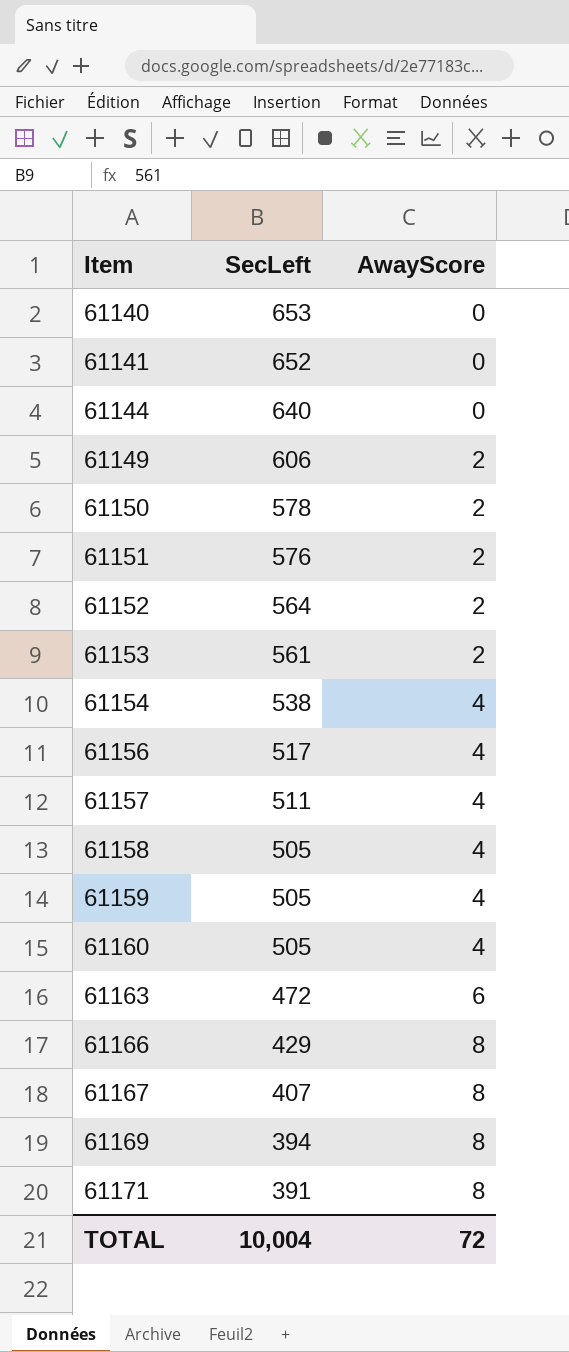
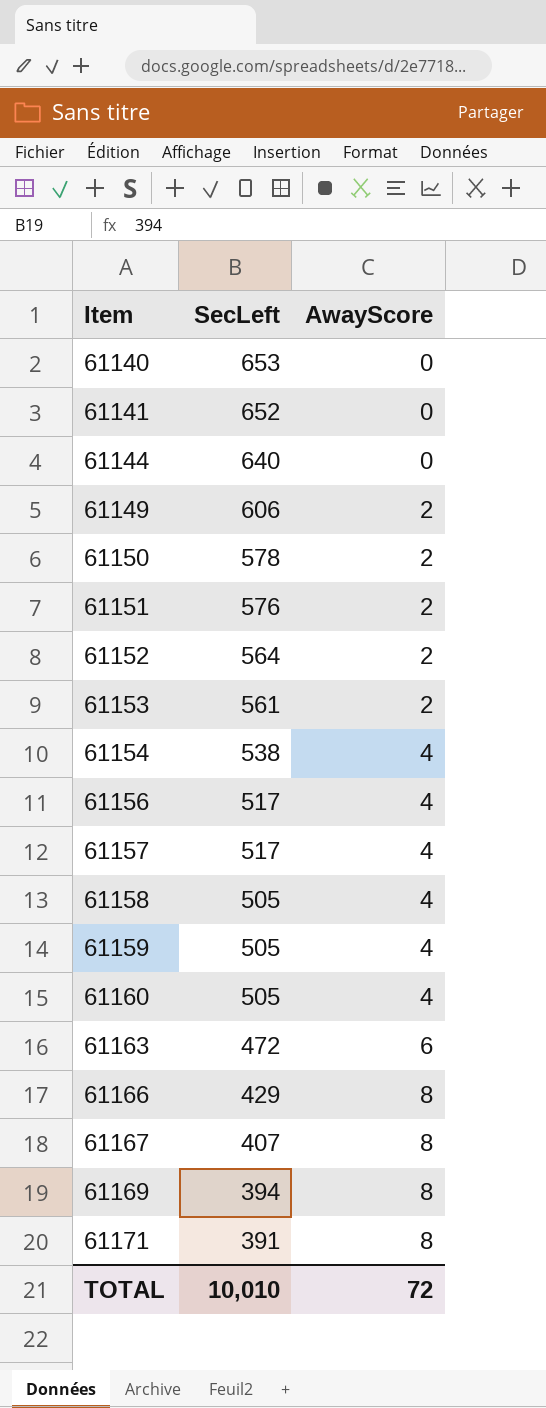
61157 | SecLeft: 511 -> 517
TOTAL | SecLeft: 10,004 -> 10,010

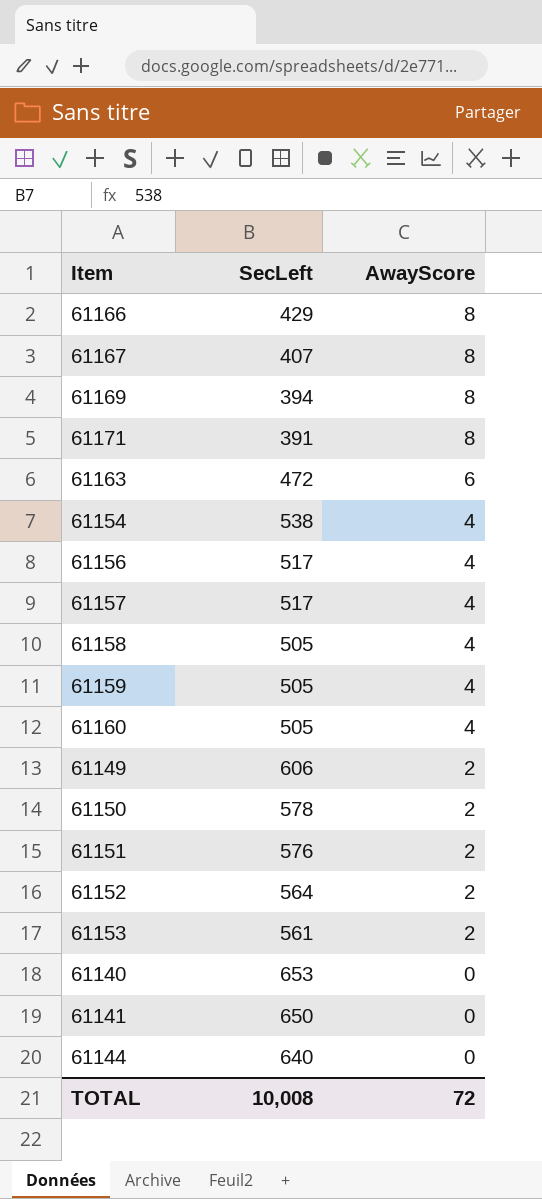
row order: Item ascending -> AwayScore descending
61141 | SecLeft: 652 -> 650
TOTAL | SecLeft: 10,010 -> 10,008

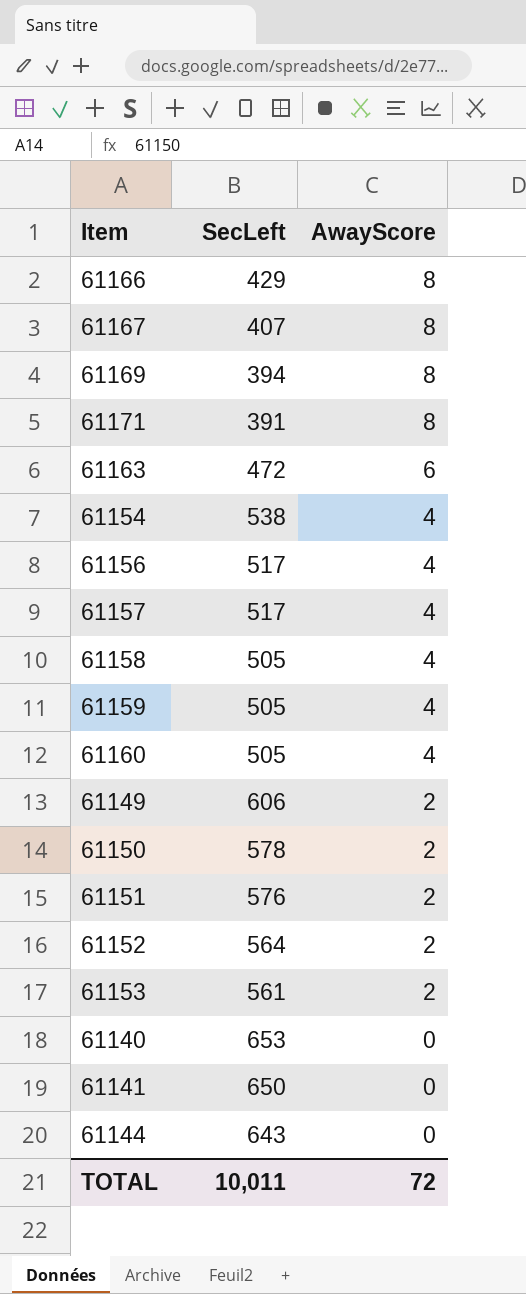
61144 | SecLeft: 640 -> 643
TOTAL | SecLeft: 10,008 -> 10,011

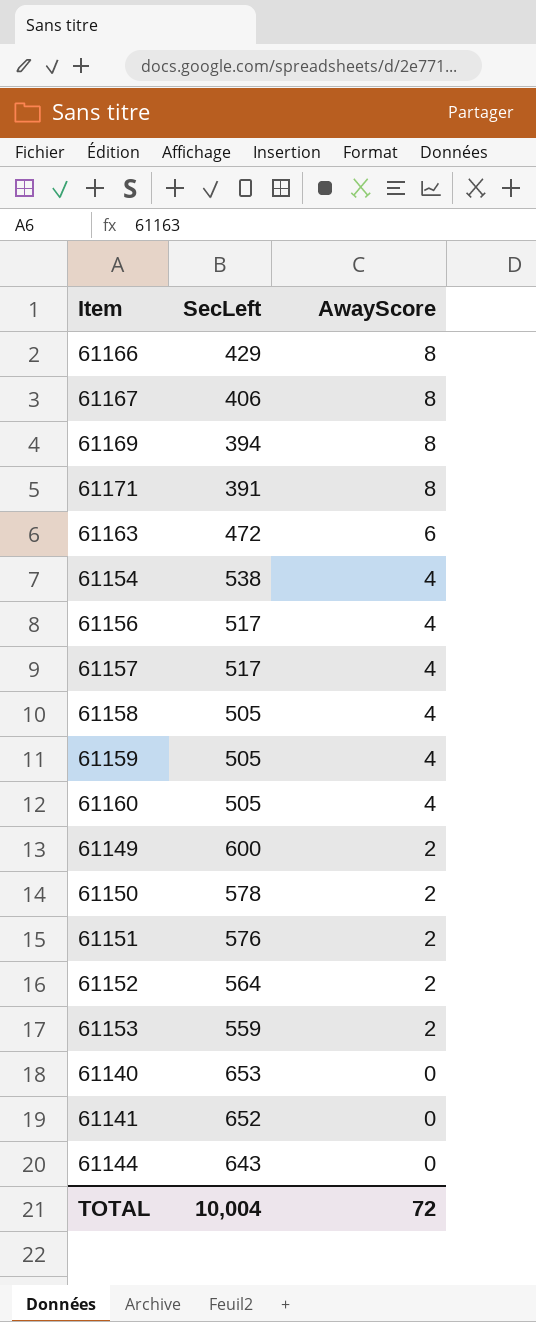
61167 | SecLeft: 407 -> 406
61149 | SecLeft: 606 -> 600
61153 | SecLeft: 561 -> 559
61141 | SecLeft: 650 -> 652
TOTAL | SecLeft: 10,011 -> 10,004

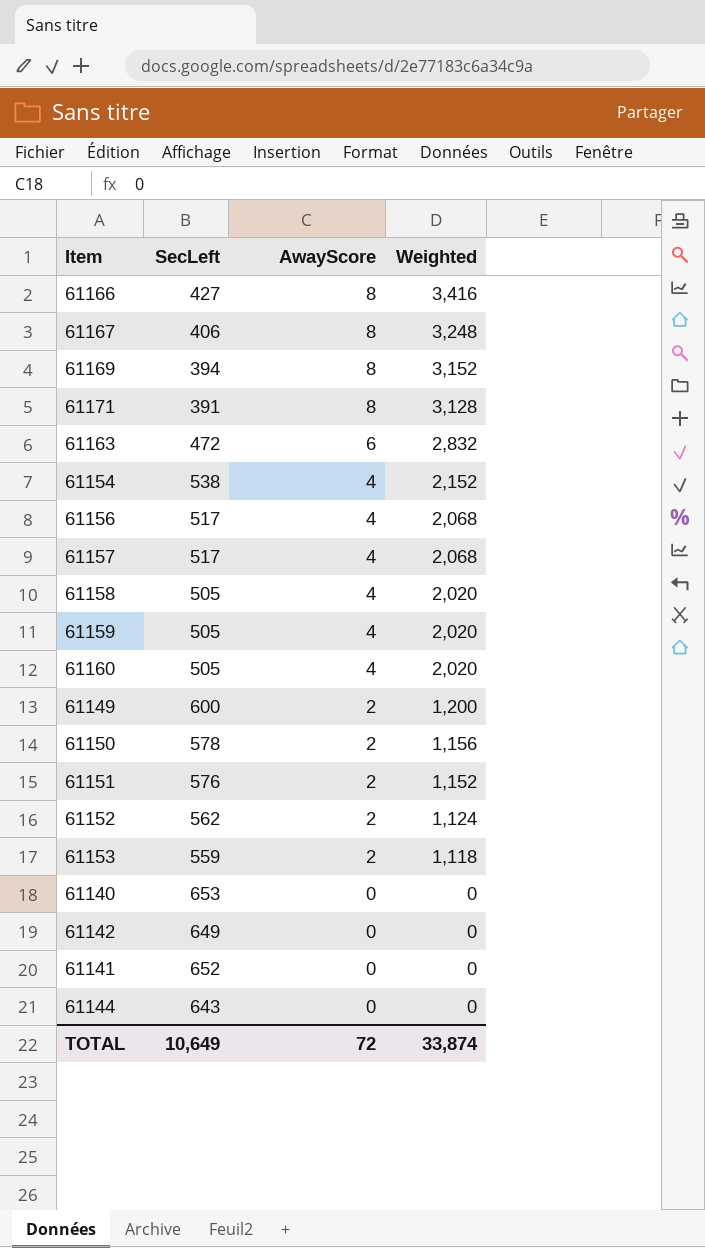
column Weighted | formula: none -> [SecLeft] * [AwayScore]
61166 | SecLeft: 429 -> 427
61152 | SecLeft: 564 -> 562
row 61142: none -> 649 | 0 | 0
TOTAL | SecLeft: 10,004 -> 10,649

